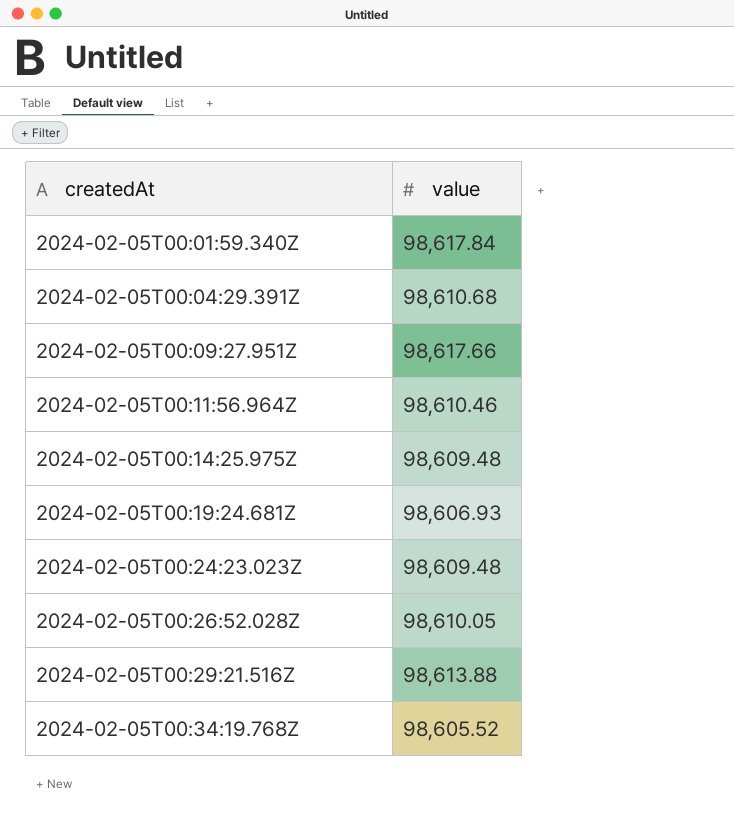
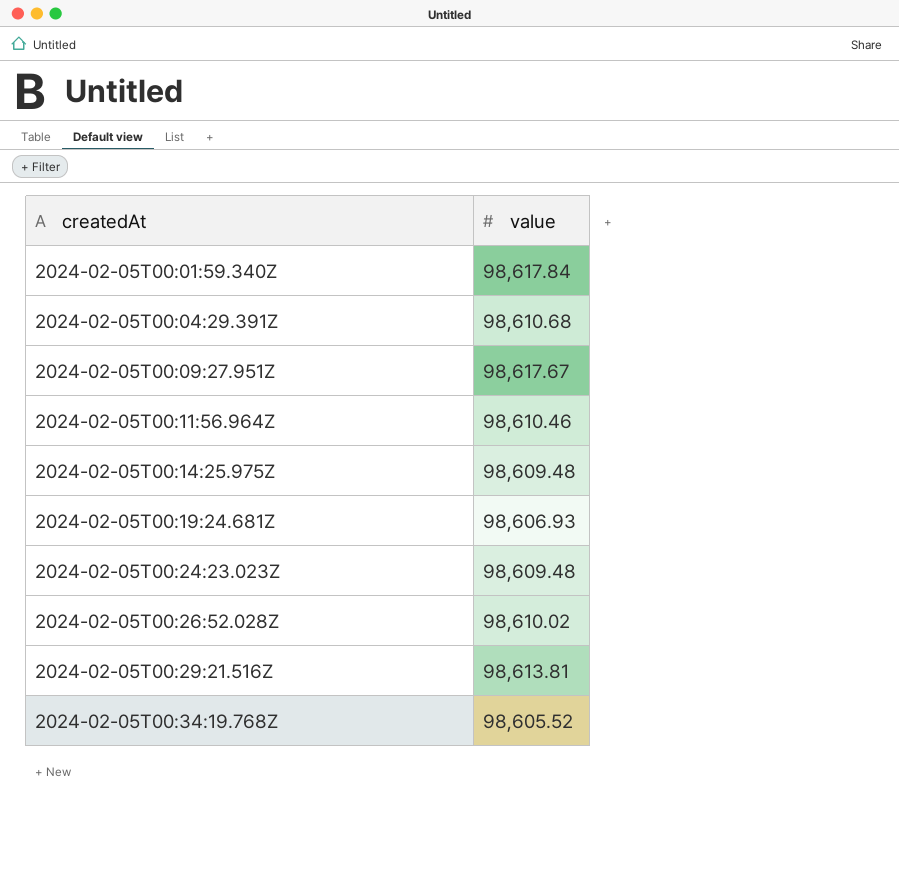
2024-02-05T00:09:27.951Z | value: 98,617.66 -> 98,617.67
2024-02-05T00:26:52.028Z | value: 98,610.05 -> 98,610.02
2024-02-05T00:29:21.516Z | value: 98,613.88 -> 98,613.81

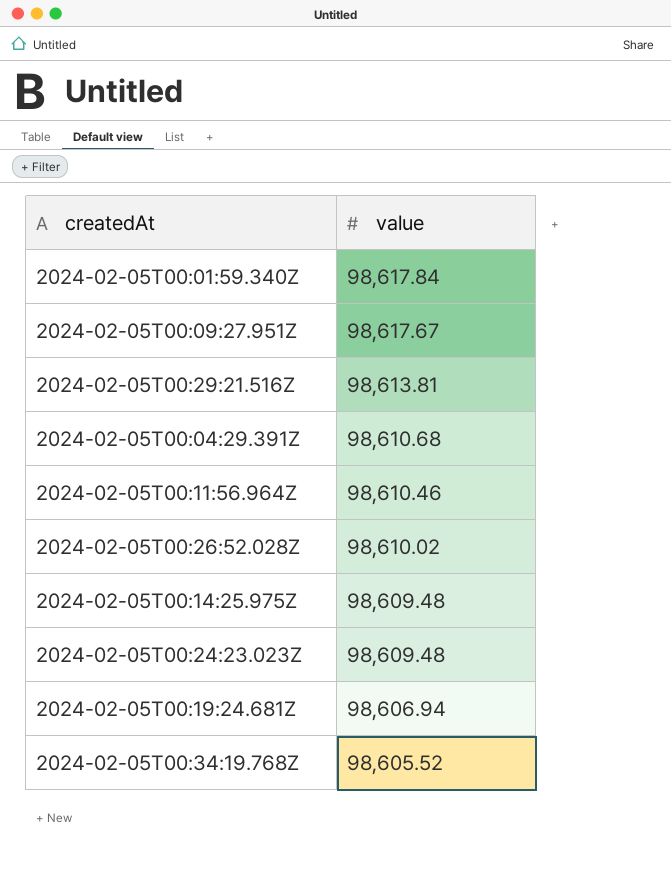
row order: createdAt ascending -> value descending
2024-02-05T00:19:24.681Z | value: 98,606.93 -> 98,606.94

